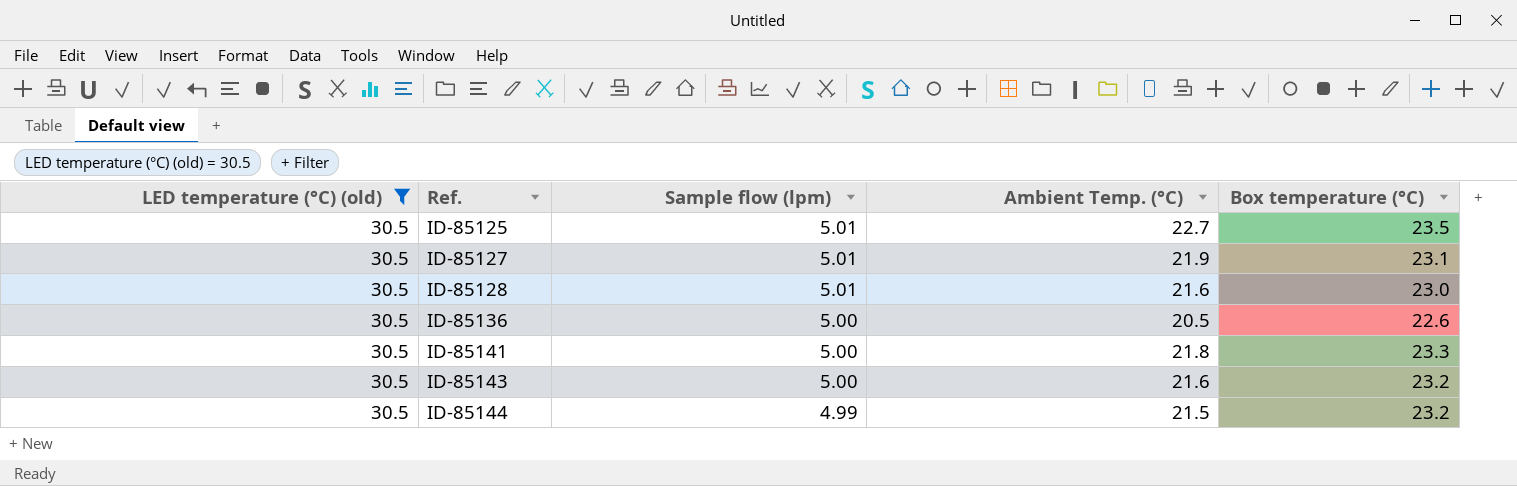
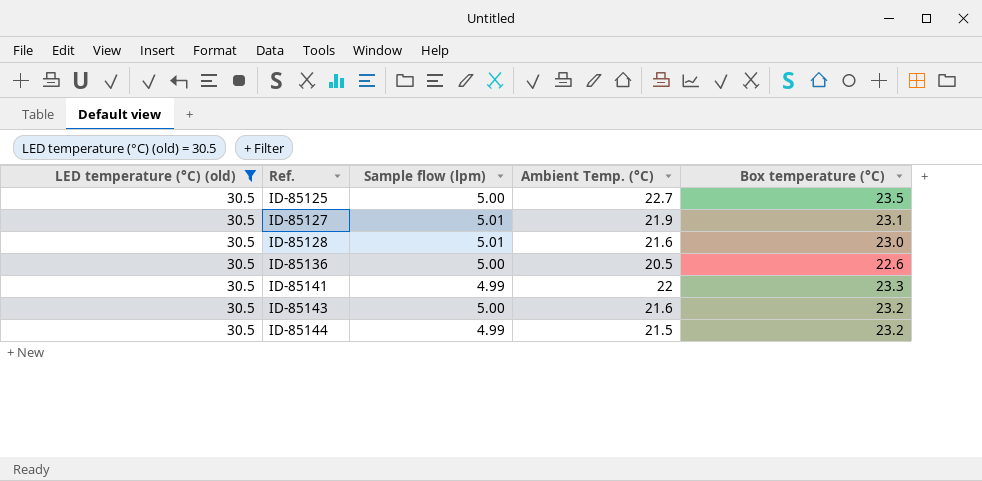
ID-85125 | Sample flow (lpm): 5.01 -> 5.00
ID-85141 | Sample flow (lpm): 5.00 -> 4.99
ID-85141 | Ambient Temp. (°C): 21.8 -> 22

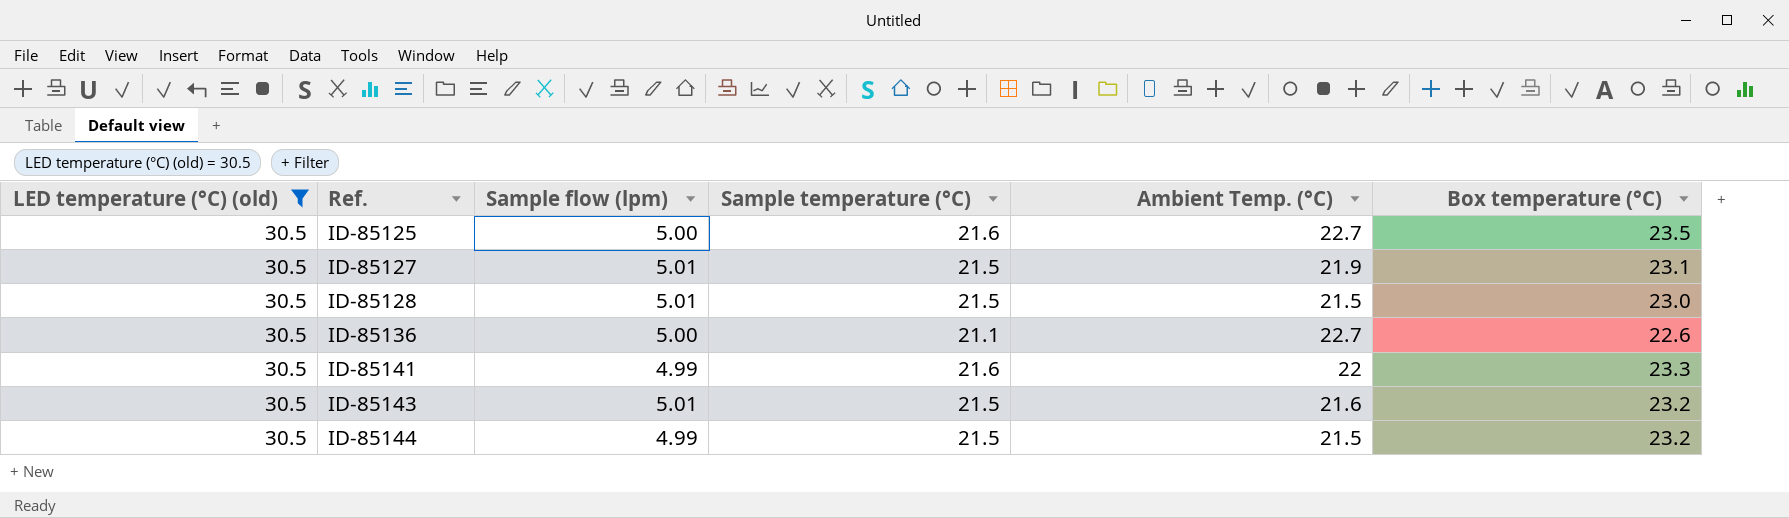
column Sample temperature (°C) | position: none -> 4
ID-85128 | Ambient Temp. (°C): 21.6 -> 21.5
ID-85136 | Ambient Temp. (°C): 20.5 -> 22.7
ID-85143 | Sample flow (lpm): 5.00 -> 5.01

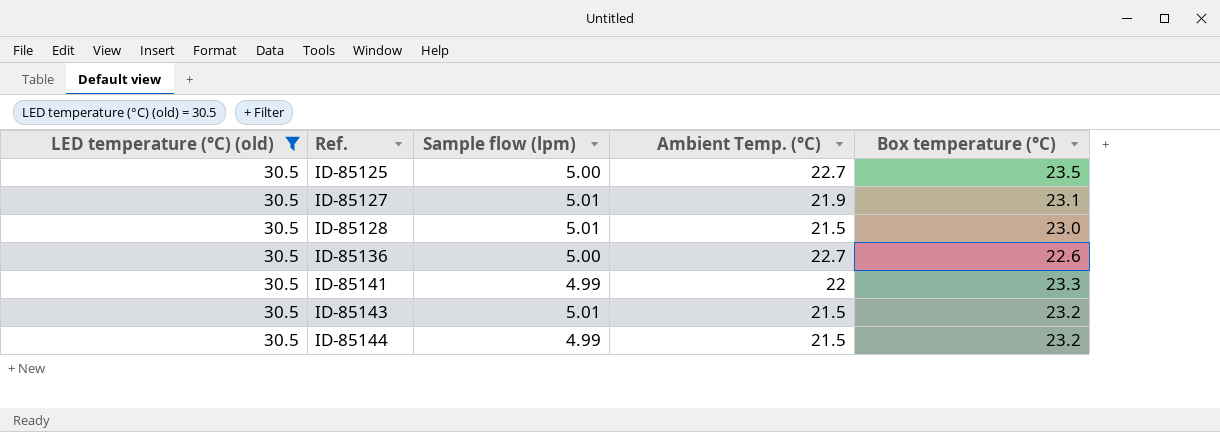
column Sample temperature (°C) | position: 4 -> none
ID-85143 | Ambient Temp. (°C): 21.6 -> 21.5

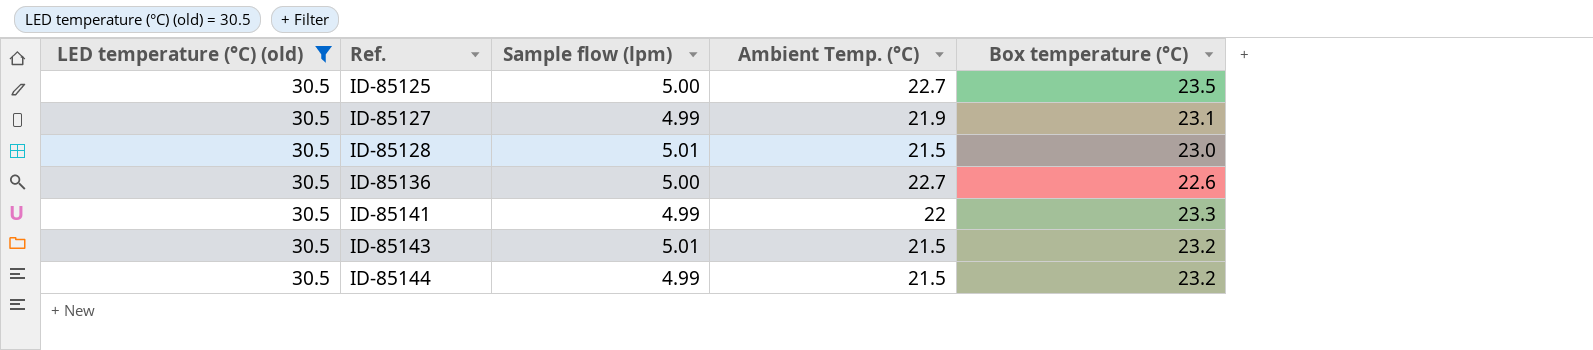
ID-85127 | Sample flow (lpm): 5.01 -> 4.99

